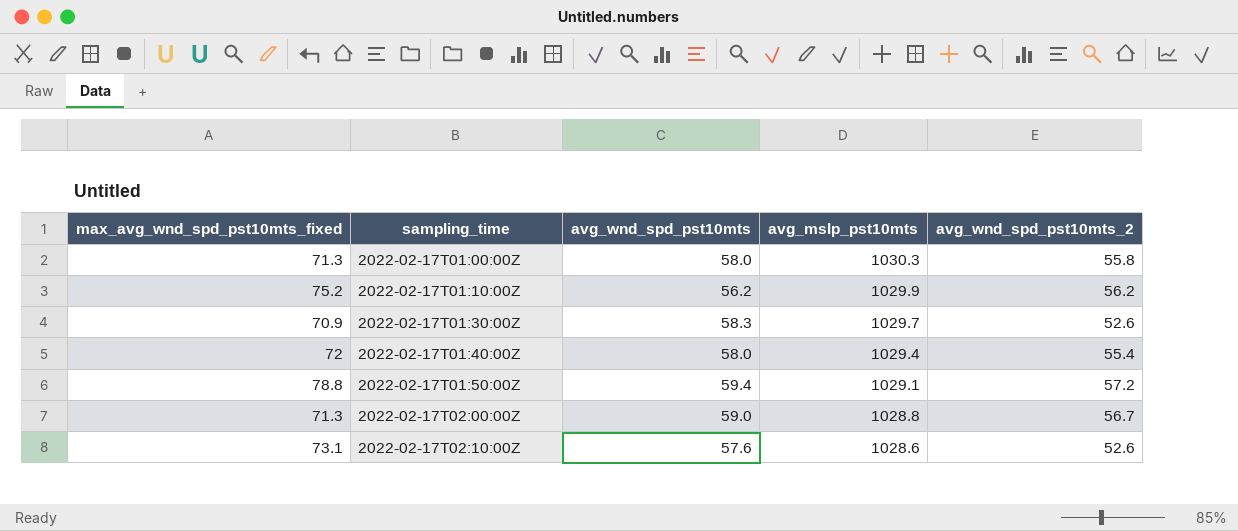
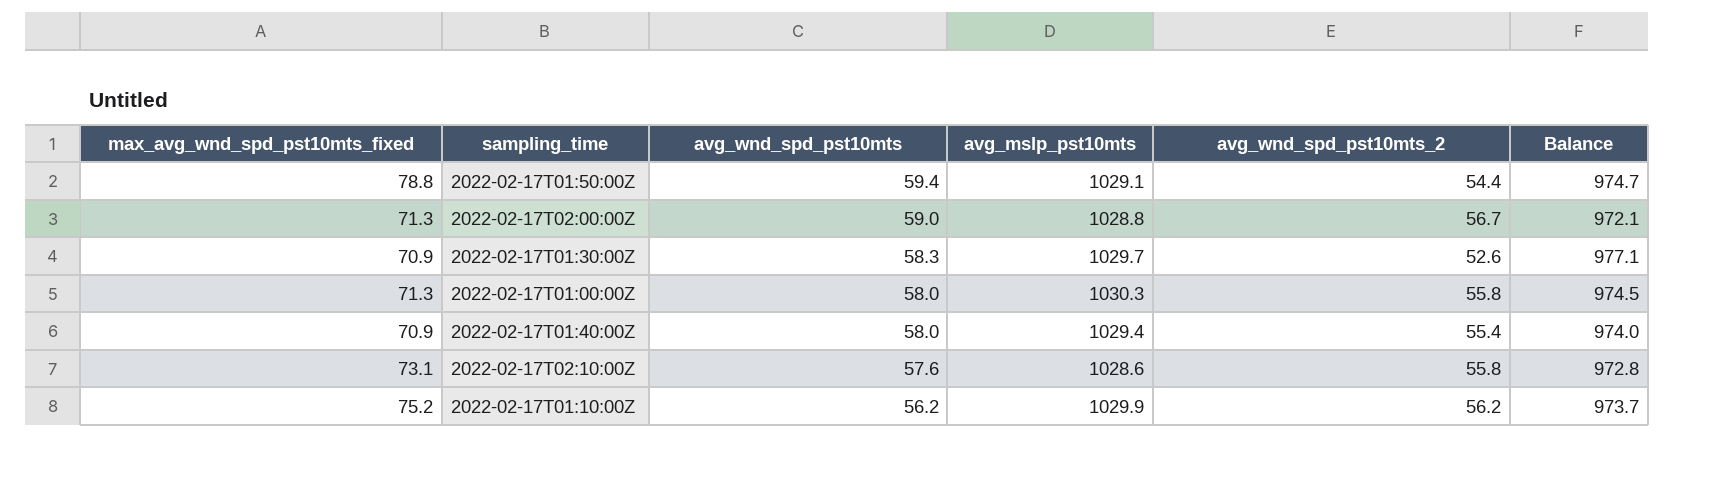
row order: sampling_time ascending -> avg_wnd_spd_pst10mts descending
column Balance | formula: none -> [avg_mslp_pst10mts] - [avg_wnd_spd_pst10mts_2]
2022-02-17T01:50:00Z | avg_wnd_spd_pst10mts_2: 57.2 -> 54.4
2022-02-17T01:40:00Z | max_avg_wnd_spd_pst10mts_fixed: 72 -> 70.9
2022-02-17T02:10:00Z | avg_wnd_spd_pst10mts_2: 52.6 -> 55.8

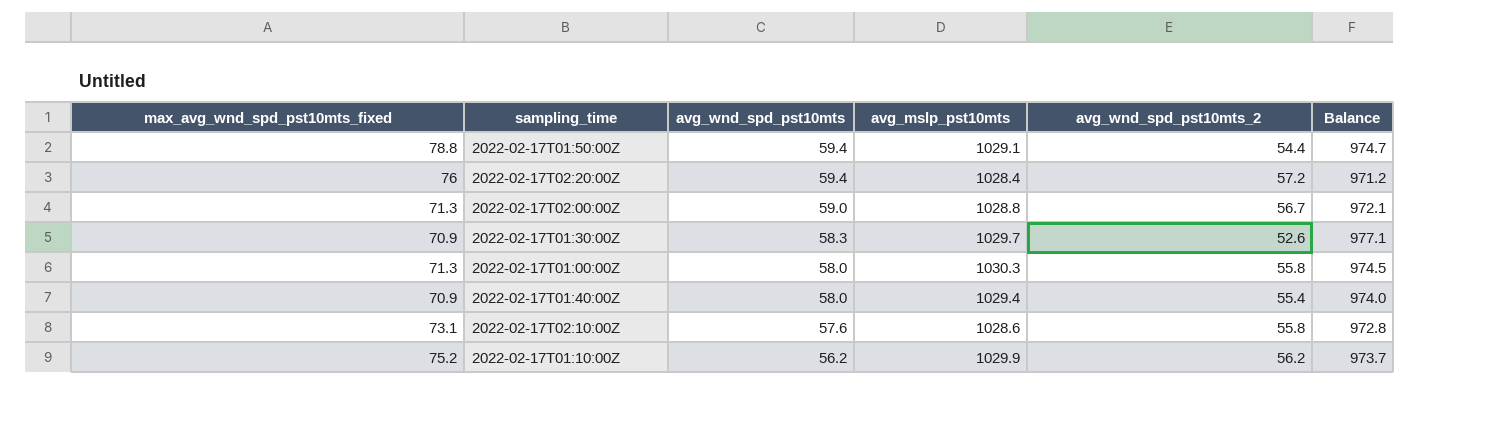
row 2022-02-17T02:20:00Z: none -> 76 | 59.4 | 1028.4 | 57.2 | 971.2

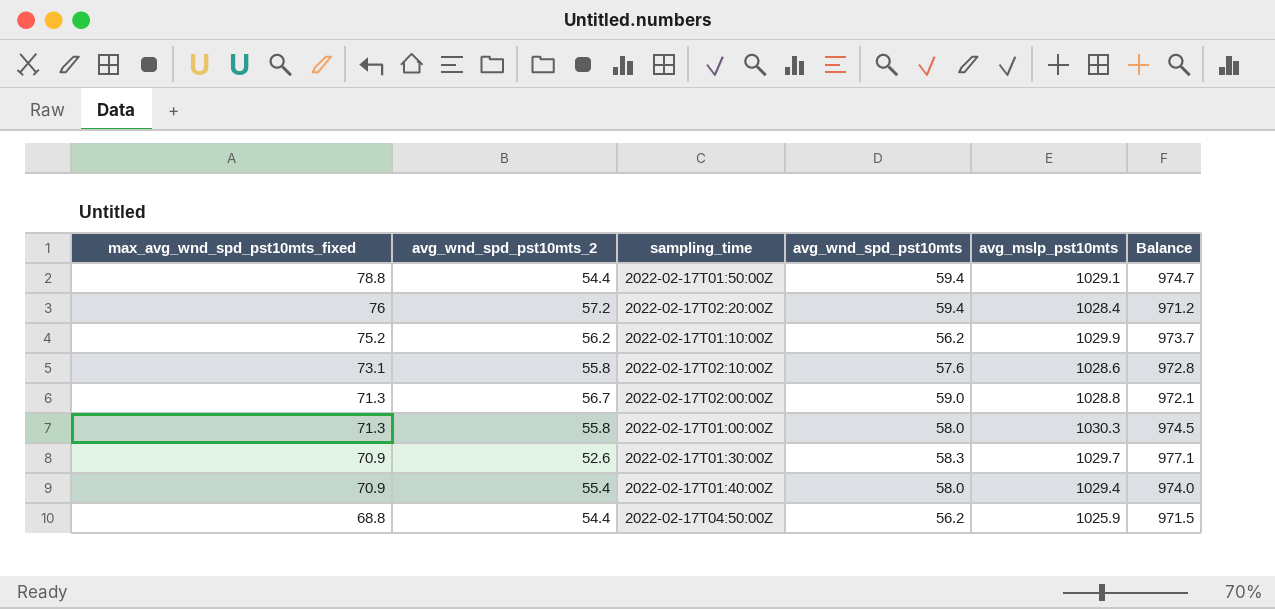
row order: avg_wnd_spd_pst10mts descending -> max_avg_wnd_spd_pst10mts_fixed descending
column avg_wnd_spd_pst10mts_2 | position: 5 -> 2
row 2022-02-17T04:50:00Z: none -> 68.8 | 54.4 | 56.2 | 1025.9 | 971.5

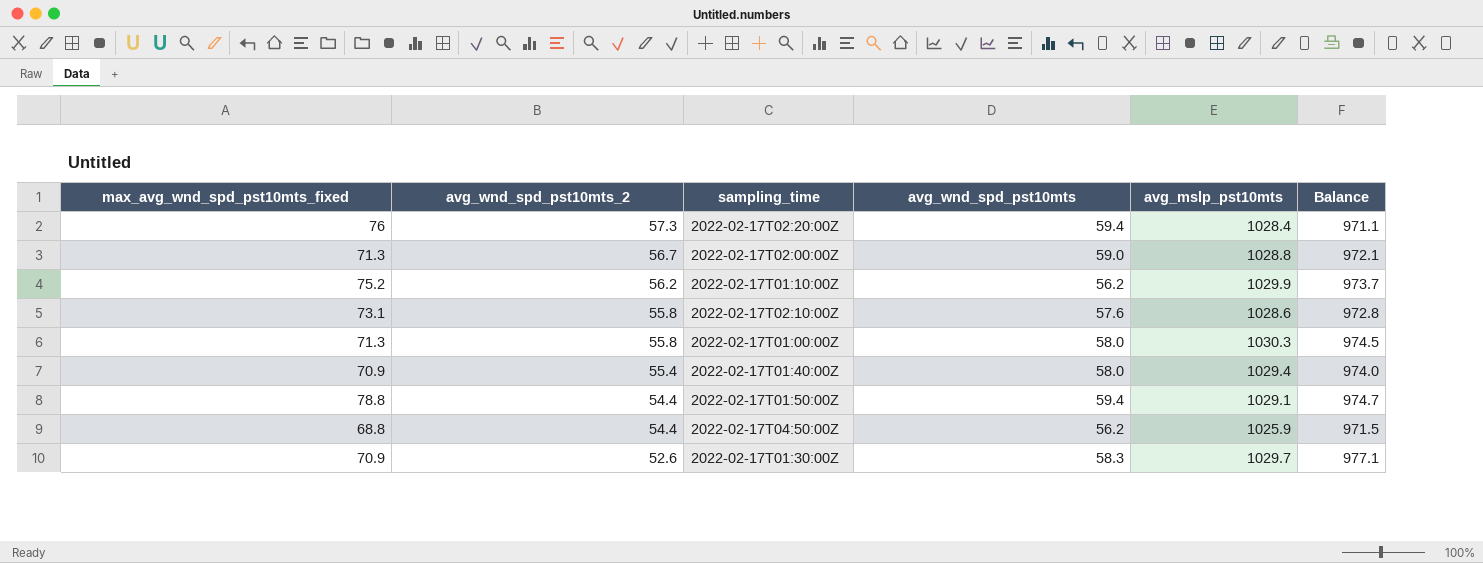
row order: max_avg_wnd_spd_pst10mts_fixed descending -> avg_wnd_spd_pst10mts_2 descending
2022-02-17T02:20:00Z | avg_wnd_spd_pst10mts_2: 57.2 -> 57.3
2022-02-17T02:20:00Z | Balance: 971.2 -> 971.1

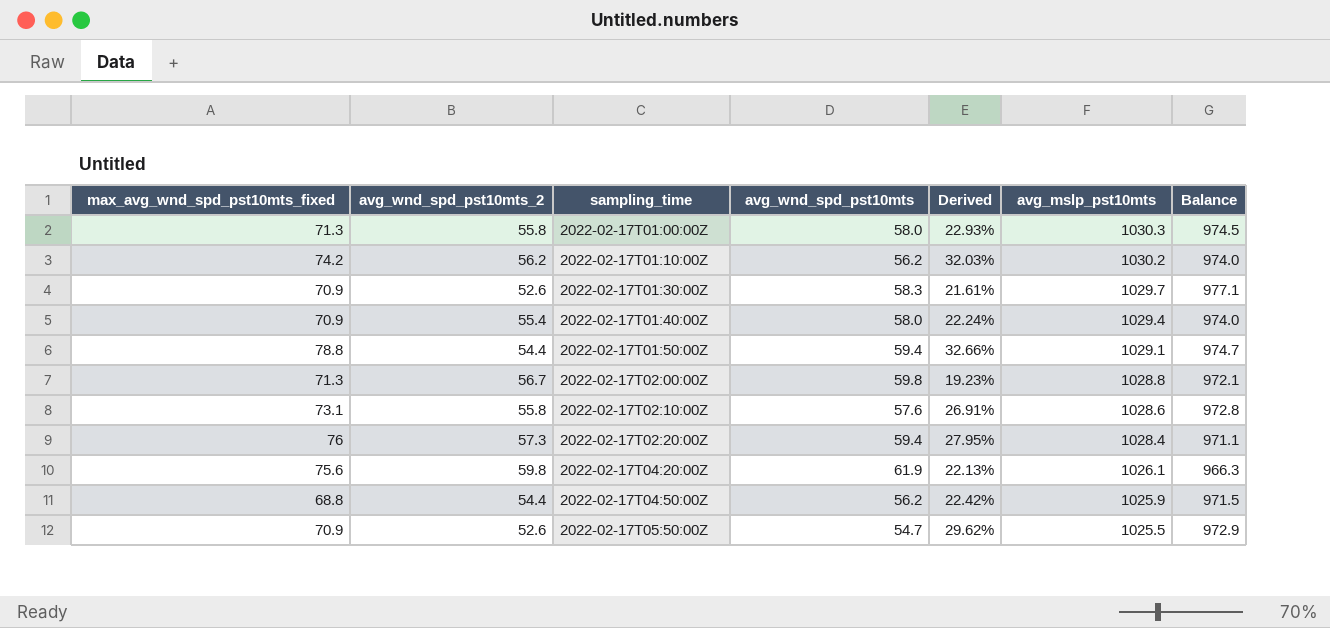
row order: avg_wnd_spd_pst10mts_2 descending -> sampling_time ascending
column Derived | formula: none -> ([max_avg_wnd_spd_pst10mts_fixed] - [avg_wnd_spd_pst10mts]) / [avg_wnd_spd_pst10mts]
2022-02-17T01:10:00Z | max_avg_wnd_spd_pst10mts_fixed: 75.2 -> 74.2
2022-02-17T01:10:00Z | avg_mslp_pst10mts: 1029.9 -> 1030.2
2022-02-17T01:10:00Z | Balance: 973.7 -> 974.0
2022-02-17T02:00:00Z | avg_wnd_spd_pst10mts: 59.0 -> 59.8
row 2022-02-17T04:20:00Z: none -> 75.6 | 59.8 | 61.9 | 22.13% | 1026.1 | 966.3
row 2022-02-17T05:50:00Z: none -> 70.9 | 52.6 | 54.7 | 29.62% | 1025.5 | 972.9

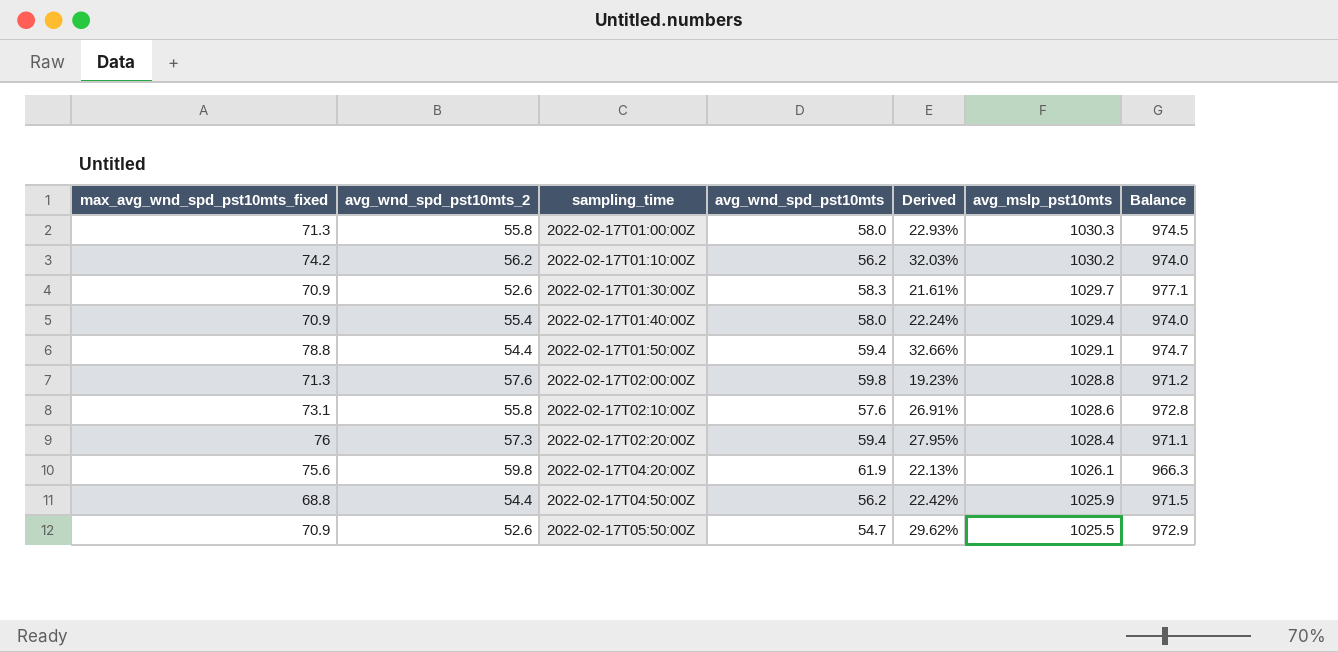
2022-02-17T02:00:00Z | avg_wnd_spd_pst10mts_2: 56.7 -> 57.6
2022-02-17T02:00:00Z | Balance: 972.1 -> 971.2

